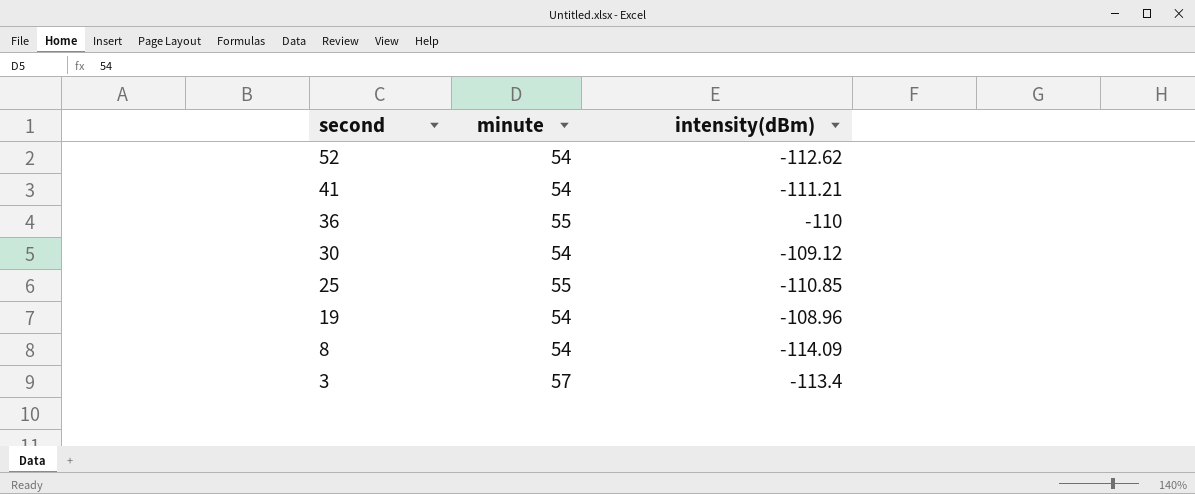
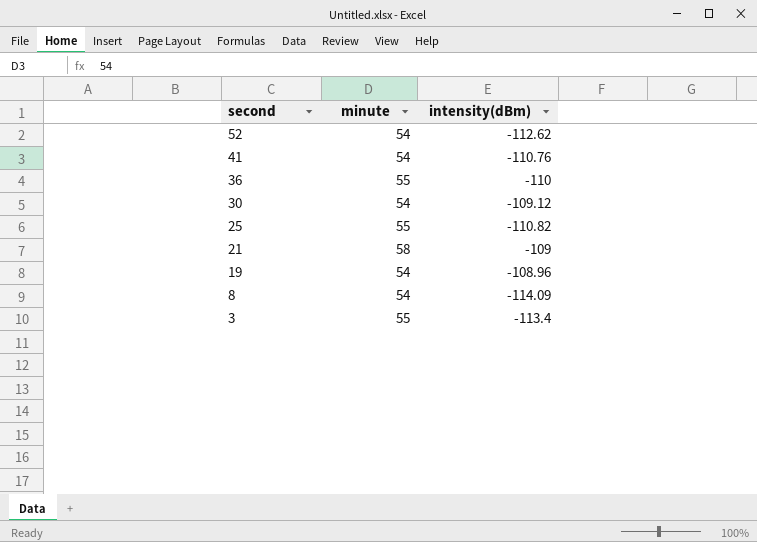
41 | intensity(dBm): -111.21 -> -110.76
25 | intensity(dBm): -110.85 -> -110.82
row 21: none -> 58 | -109
3 | minute: 57 -> 55

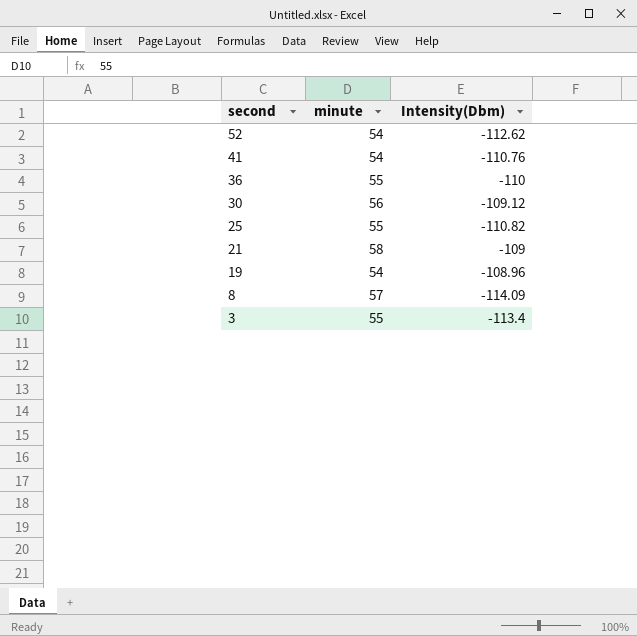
column name: intensity(dBm) -> Intensity(Dbm)
30 | minute: 54 -> 56
8 | minute: 54 -> 57

